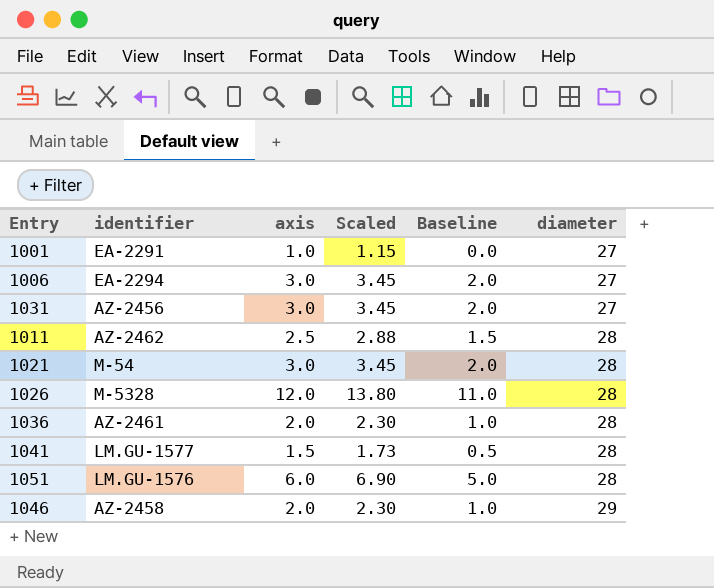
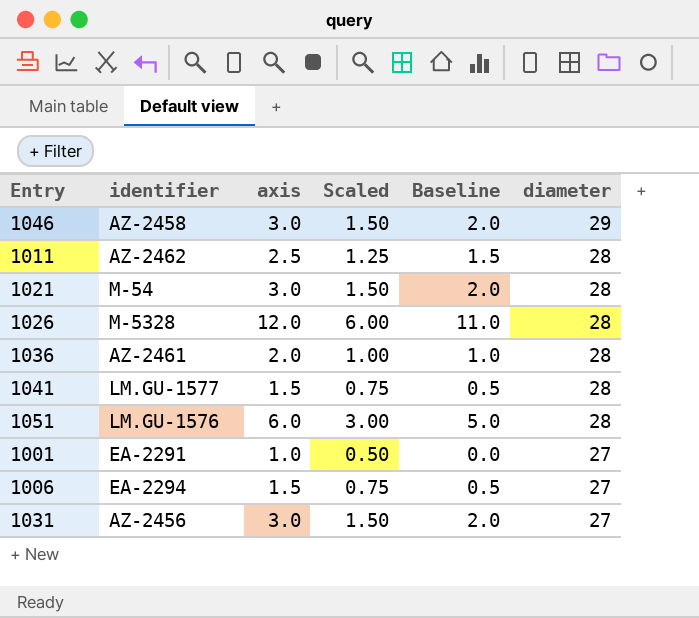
row order: diameter ascending -> diameter descending
column Scaled | formula: [axis] * 1.15 -> [axis] * 0.5
1046 | axis: 2.0 -> 3.0
1046 | Baseline: 1.0 -> 2.0
1006 | axis: 3.0 -> 1.5
1006 | Baseline: 2.0 -> 0.5

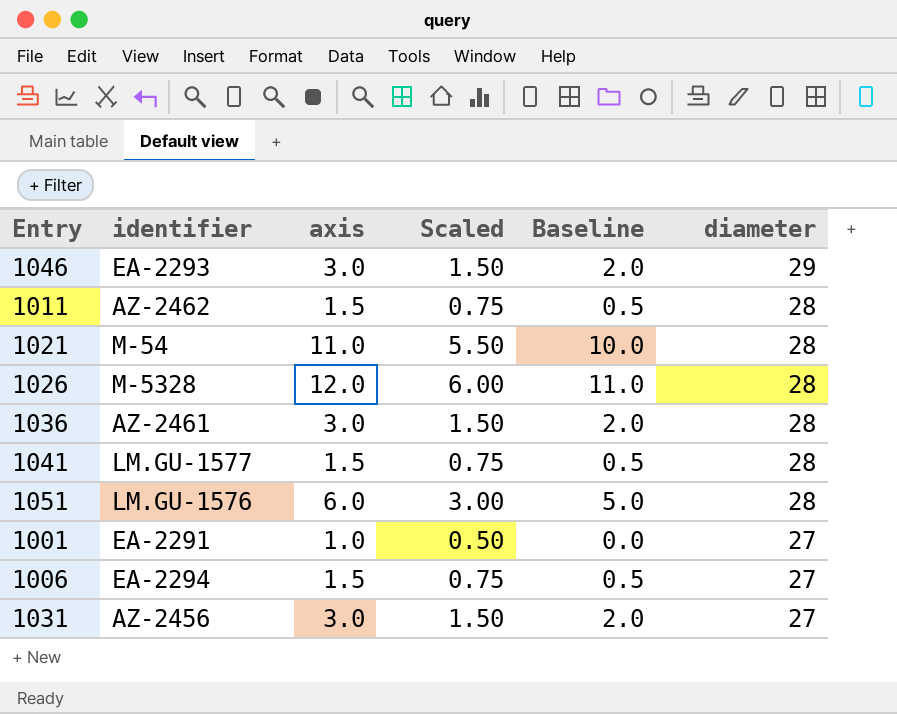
1046 | identifier: AZ-2458 -> EA-2293
1011 | axis: 2.5 -> 1.5
1011 | Scaled: 1.25 -> 0.75
1011 | Baseline: 1.5 -> 0.5
1021 | axis: 3.0 -> 11.0
1021 | Scaled: 1.50 -> 5.50
1021 | Baseline: 2.0 -> 10.0
1036 | axis: 2.0 -> 3.0
1036 | Scaled: 1.00 -> 1.50
1036 | Baseline: 1.0 -> 2.0

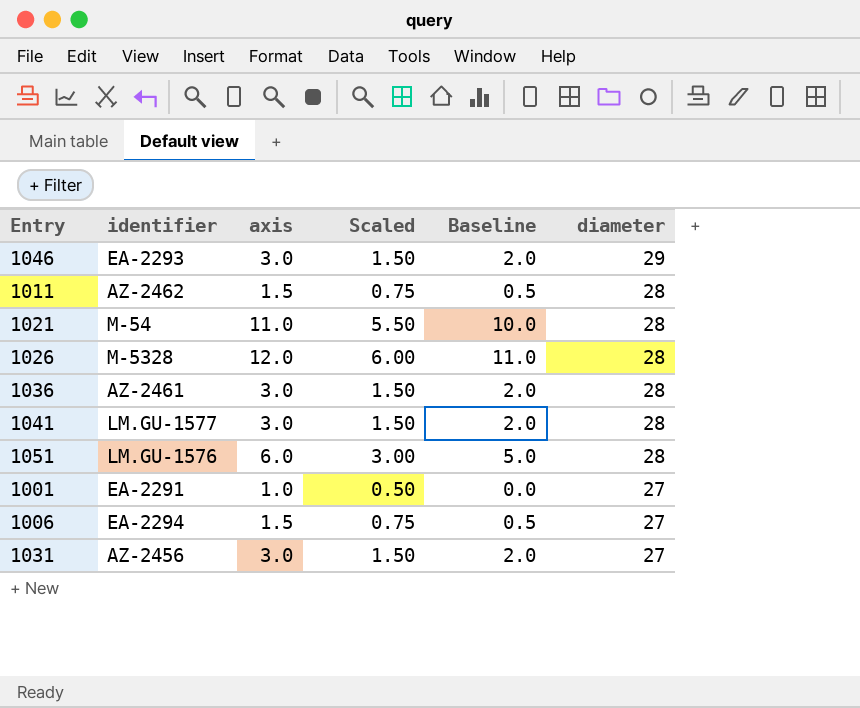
1041 | axis: 1.5 -> 3.0
1041 | Scaled: 0.75 -> 1.50
1041 | Baseline: 0.5 -> 2.0

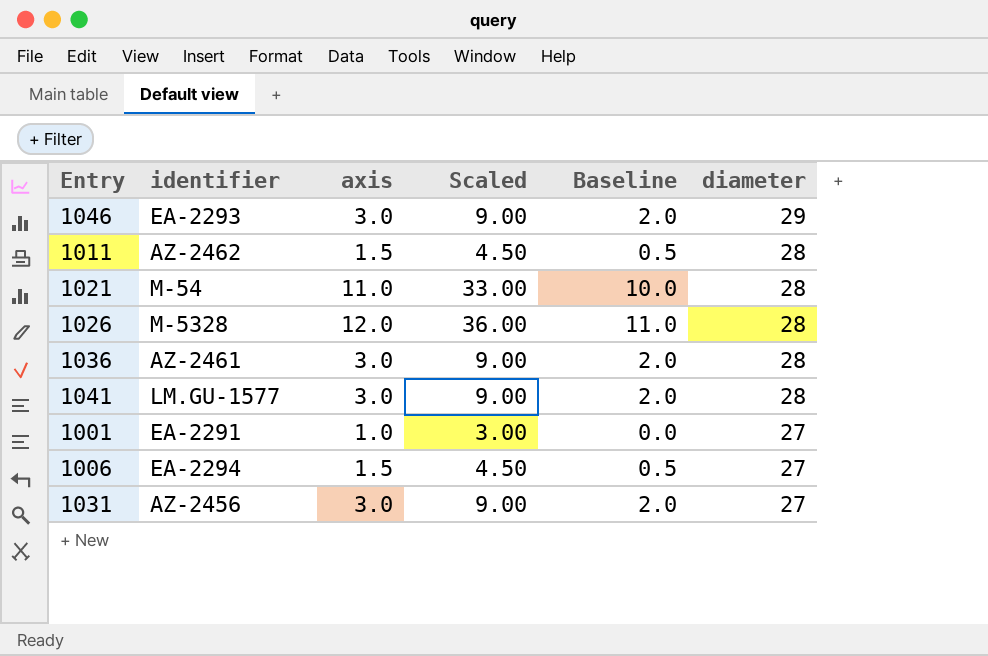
column Scaled | formula: [axis] * 0.5 -> [axis] * 3
row 1051: LM.GU-1576 | 6.0 | 3.00 | 5.0 | 28 -> none

